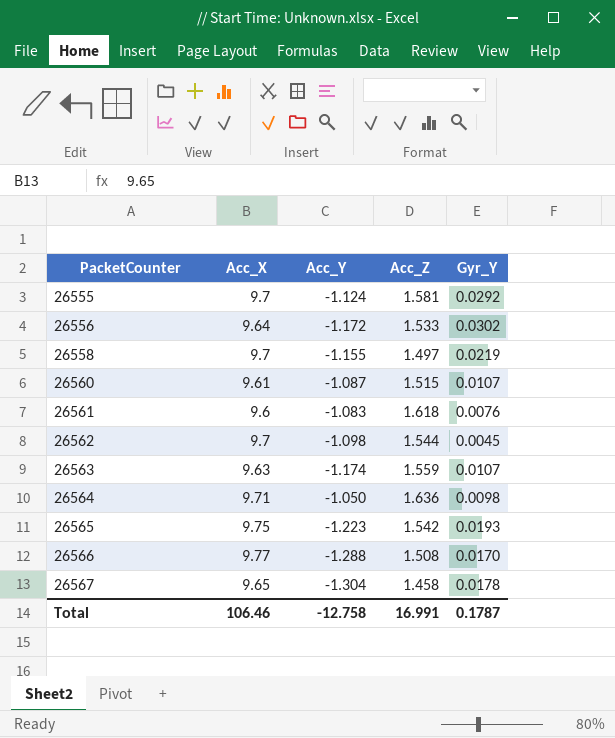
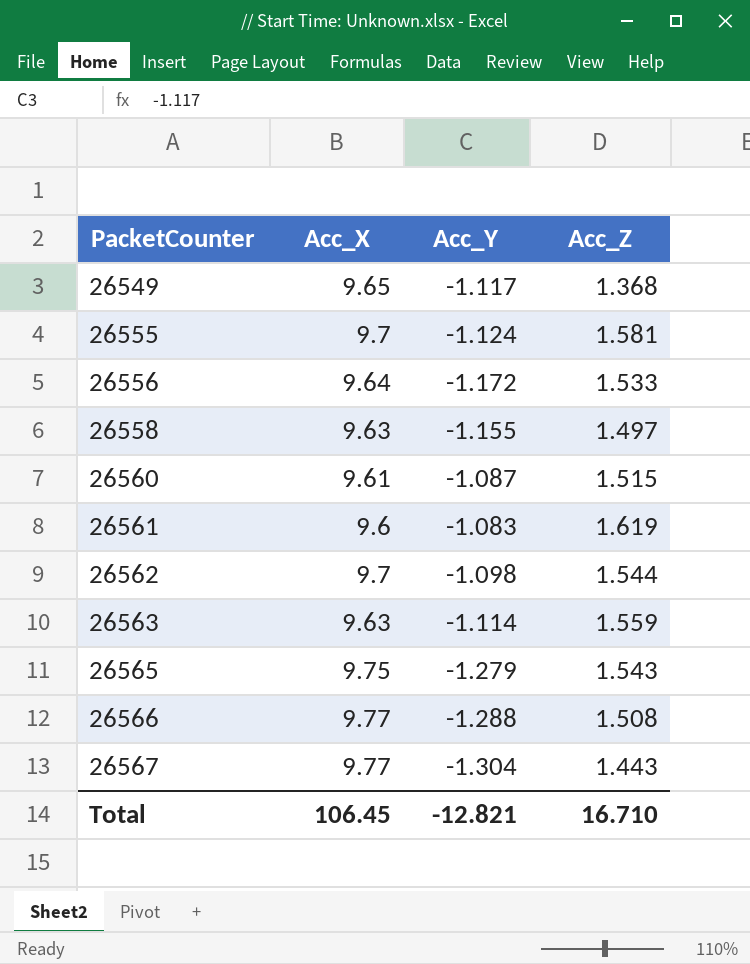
column Gyr_Y | position: 5 -> none
row 26564: 9.71 | -1.050 | 1.636 | 0.0098 -> none
row 26549: none -> 9.65 | -1.117 | 1.368
26558 | Acc_X: 9.7 -> 9.63
26561 | Acc_Z: 1.618 -> 1.619
26563 | Acc_Y: -1.174 -> -1.114
26565 | Acc_Y: -1.223 -> -1.279
26565 | Acc_Z: 1.542 -> 1.543
26567 | Acc_X: 9.65 -> 9.77
26567 | Acc_Z: 1.458 -> 1.443
Total | Acc_X: 106.46 -> 106.45
Total | Acc_Y: -12.758 -> -12.821
Total | Acc_Z: 16.991 -> 16.710

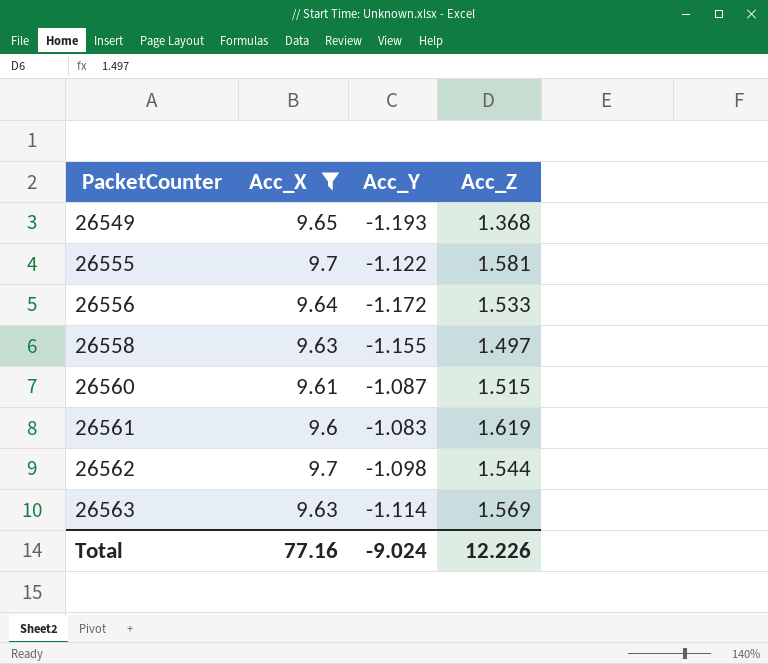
filter: none -> Acc_X <= 9.7
26549 | Acc_Y: -1.117 -> -1.193
26555 | Acc_Y: -1.124 -> -1.122
26563 | Acc_Z: 1.559 -> 1.569
Total | Acc_X: 106.45 -> 77.16
Total | Acc_Y: -12.821 -> -9.024
Total | Acc_Z: 16.710 -> 12.226

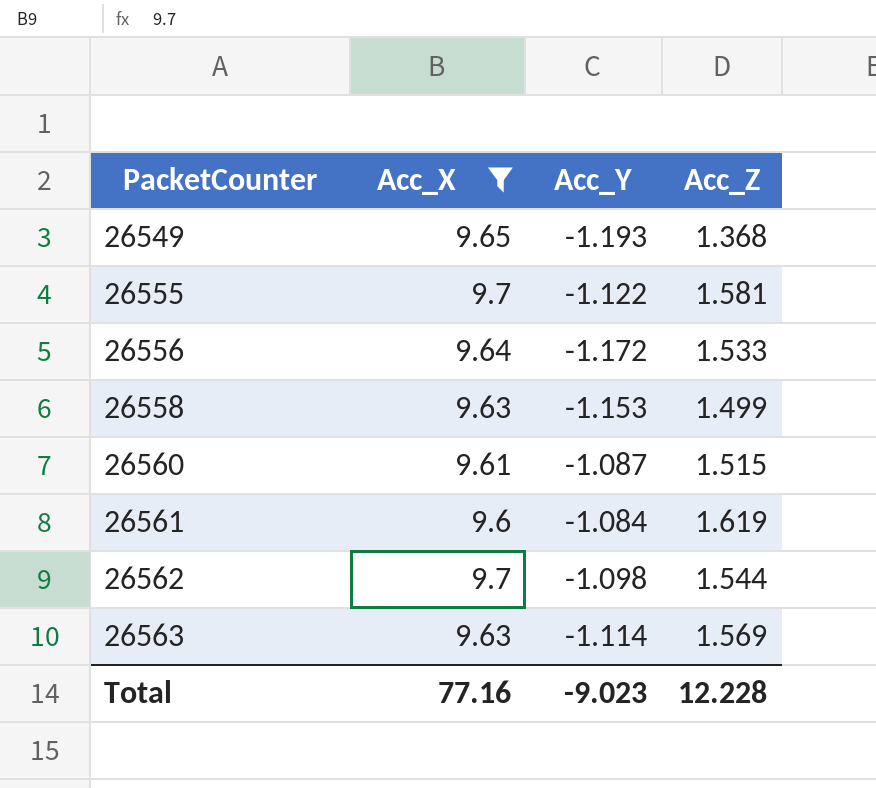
26558 | Acc_Y: -1.155 -> -1.153
26558 | Acc_Z: 1.497 -> 1.499
26561 | Acc_Y: -1.083 -> -1.084
Total | Acc_Y: -9.024 -> -9.023
Total | Acc_Z: 12.226 -> 12.228

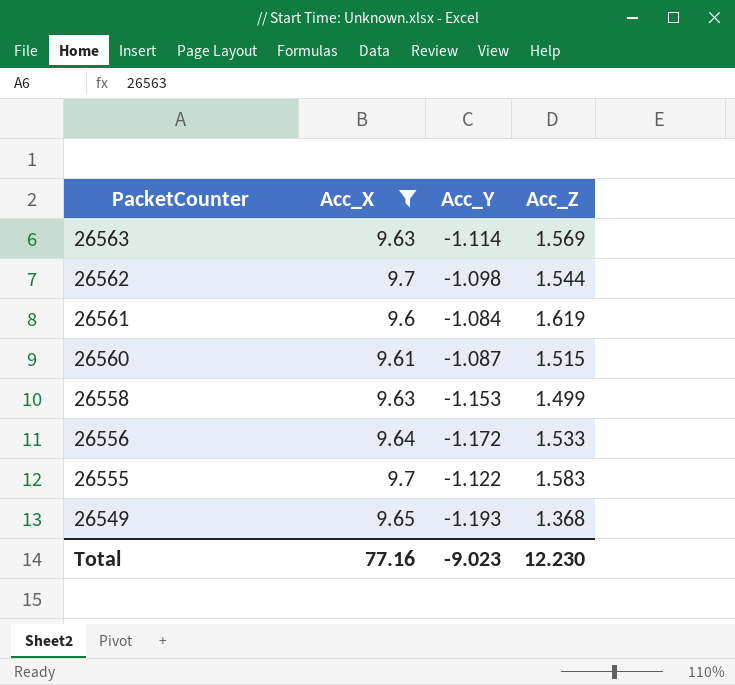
row order: PacketCounter ascending -> PacketCounter descending
26555 | Acc_Z: 1.581 -> 1.583
Total | Acc_Z: 12.228 -> 12.230

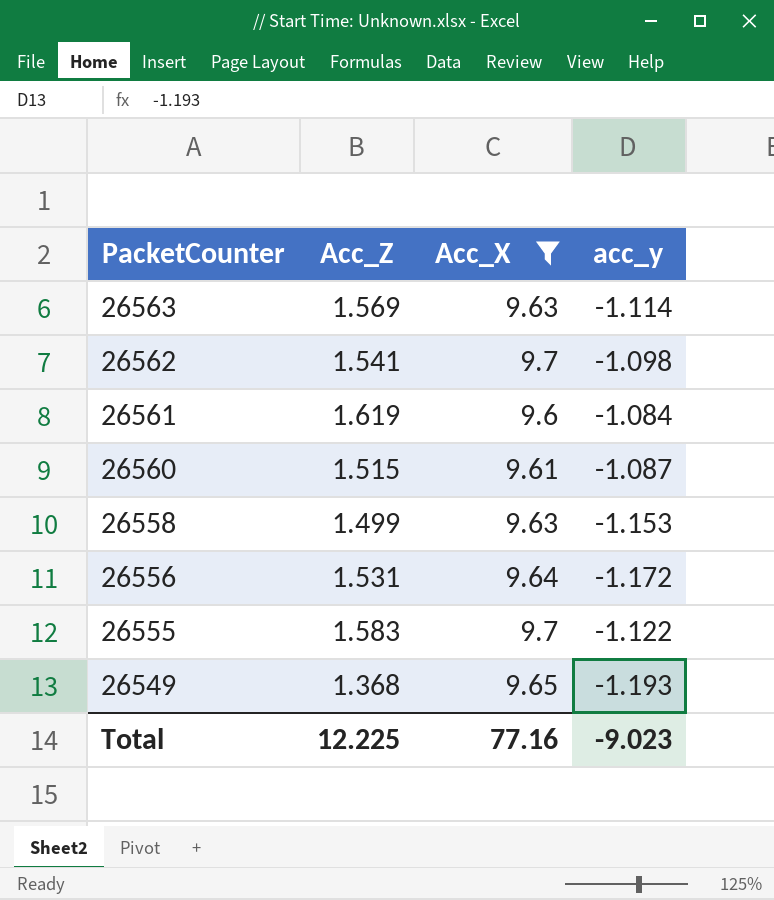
column Acc_Z | position: 4 -> 2
column name: Acc_Y -> acc_y
26562 | Acc_Z: 1.544 -> 1.541
26556 | Acc_Z: 1.533 -> 1.531
Total | Acc_Z: 12.230 -> 12.225

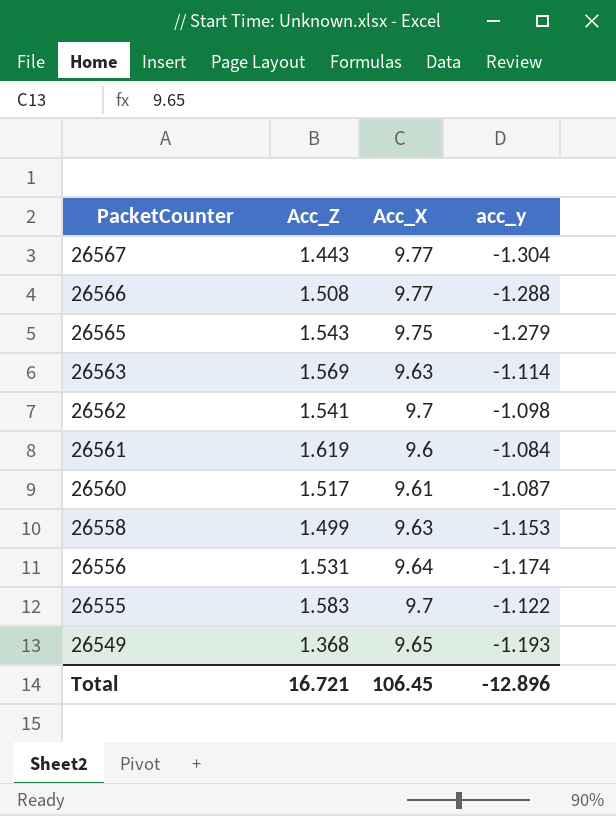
filter: Acc_X <= 9.7 -> none
26560 | Acc_Z: 1.515 -> 1.517
26556 | acc_y: -1.172 -> -1.174
Total | Acc_Z: 12.225 -> 16.721
Total | Acc_X: 77.16 -> 106.45
Total | acc_y: -9.023 -> -12.896

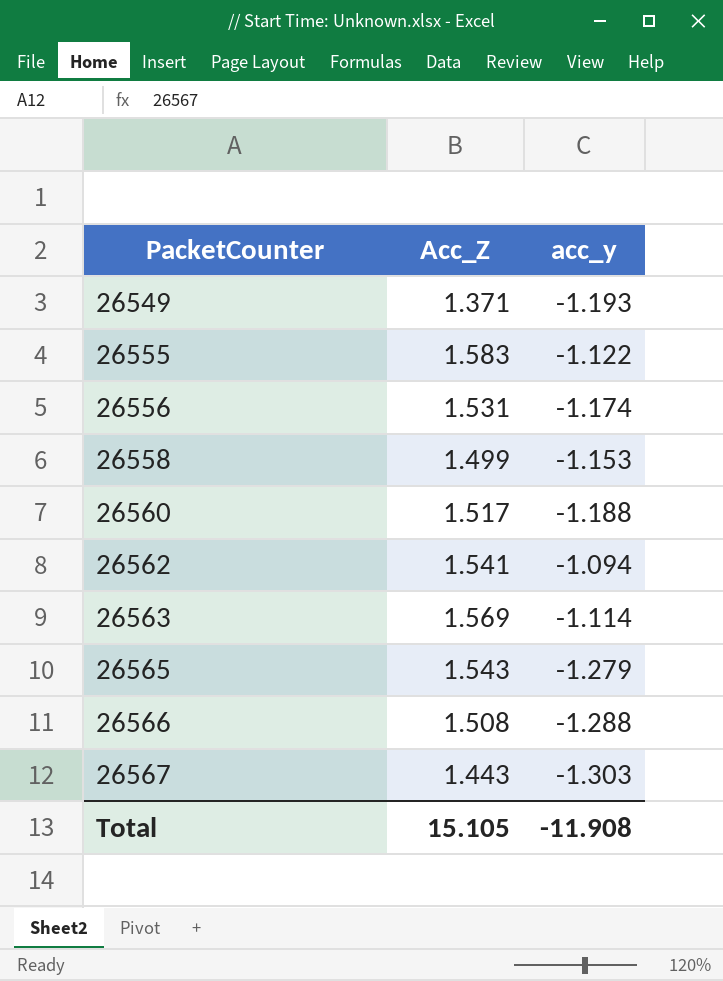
row order: PacketCounter descending -> PacketCounter ascending
column Acc_X | position: 3 -> none
row 26561: 1.619 | 9.6 | -1.084 -> none
26549 | Acc_Z: 1.368 -> 1.371
26560 | acc_y: -1.087 -> -1.188
26562 | acc_y: -1.098 -> -1.094
26567 | acc_y: -1.304 -> -1.303
Total | Acc_Z: 16.721 -> 15.105
Total | acc_y: -12.896 -> -11.908

